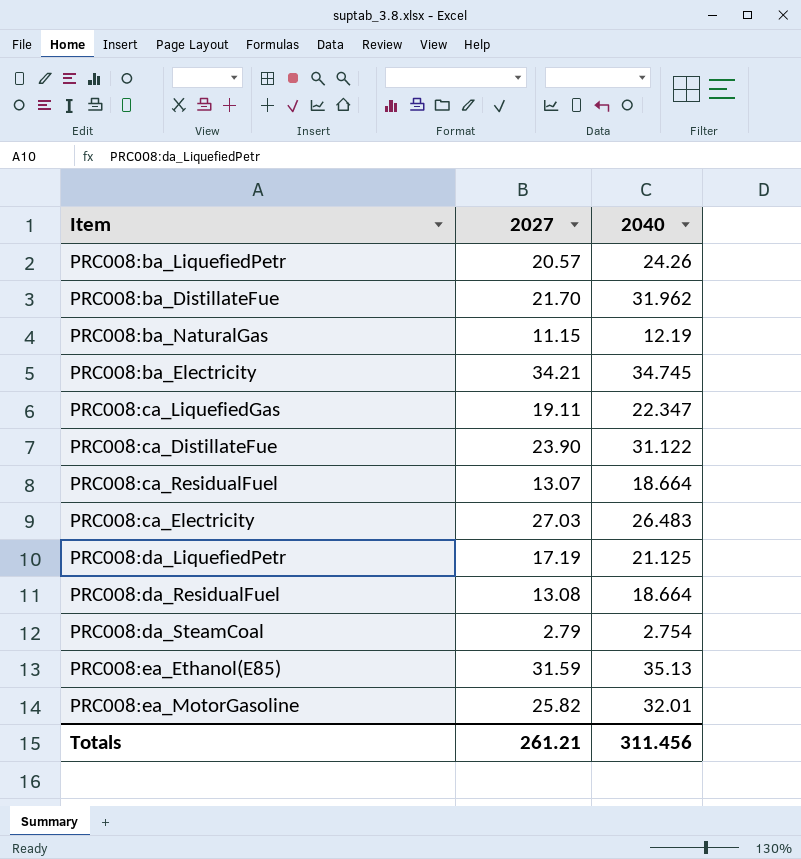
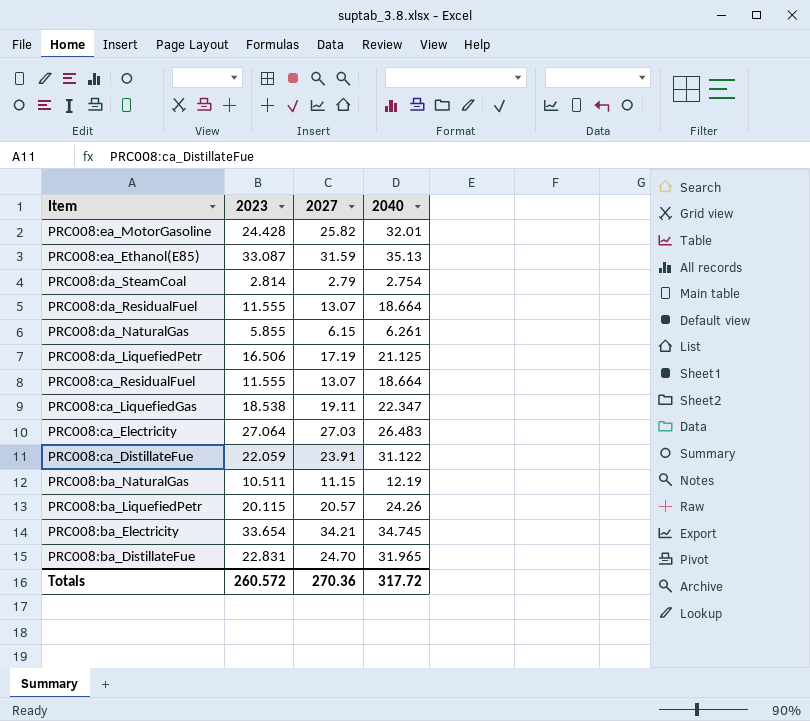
row order: none -> Item descending
column 2023 | position: none -> 2
PRC008:da_ResidualFuel | 2027: 13.08 -> 13.07
row PRC008:da_NaturalGas: none -> 5.855 | 6.15 | 6.261
PRC008:ca_DistillateFue | 2027: 23.90 -> 23.91
PRC008:ba_DistillateFue | 2027: 21.70 -> 24.70
PRC008:ba_DistillateFue | 2040: 31.962 -> 31.965
Totals | 2027: 261.21 -> 270.36
Totals | 2040: 311.456 -> 317.72

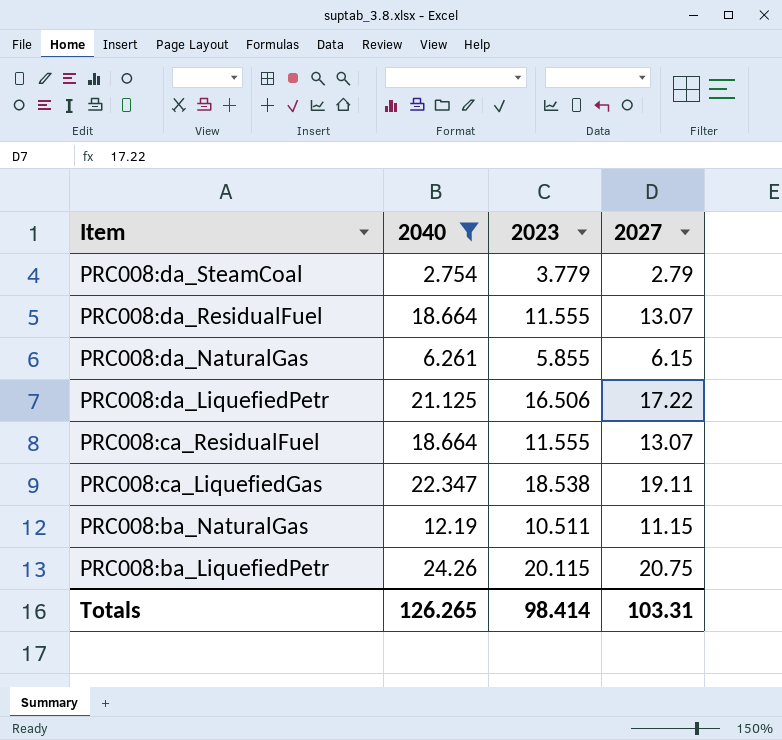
filter: none -> 2040 <= 24.26
column 2040 | position: 4 -> 2
PRC008:da_SteamCoal | 2023: 2.814 -> 3.779
PRC008:da_LiquefiedPetr | 2027: 17.19 -> 17.22
PRC008:ba_LiquefiedPetr | 2027: 20.57 -> 20.75
Totals | 2040: 317.72 -> 126.265
Totals | 2023: 260.572 -> 98.414
Totals | 2027: 270.36 -> 103.31

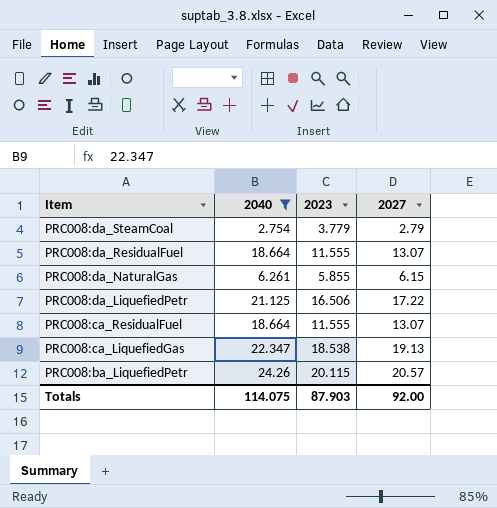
row PRC008:ba_NaturalGas: 12.19 | 10.511 | 11.15 -> none
PRC008:ca_LiquefiedGas | 2027: 19.11 -> 19.13
PRC008:ba_LiquefiedPetr | 2027: 20.75 -> 20.57
Totals | 2040: 126.265 -> 114.075
Totals | 2023: 98.414 -> 87.903
Totals | 2027: 103.31 -> 92.00

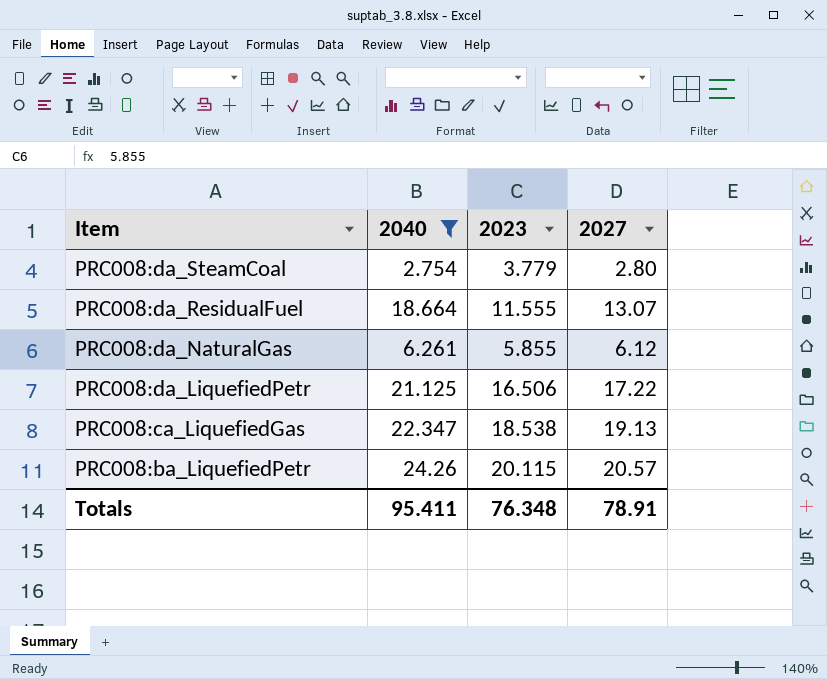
row PRC008:ca_ResidualFuel: 18.664 | 11.555 | 13.07 -> none
PRC008:da_SteamCoal | 2027: 2.79 -> 2.80
PRC008:da_NaturalGas | 2027: 6.15 -> 6.12
Totals | 2040: 114.075 -> 95.411
Totals | 2023: 87.903 -> 76.348
Totals | 2027: 92.00 -> 78.91

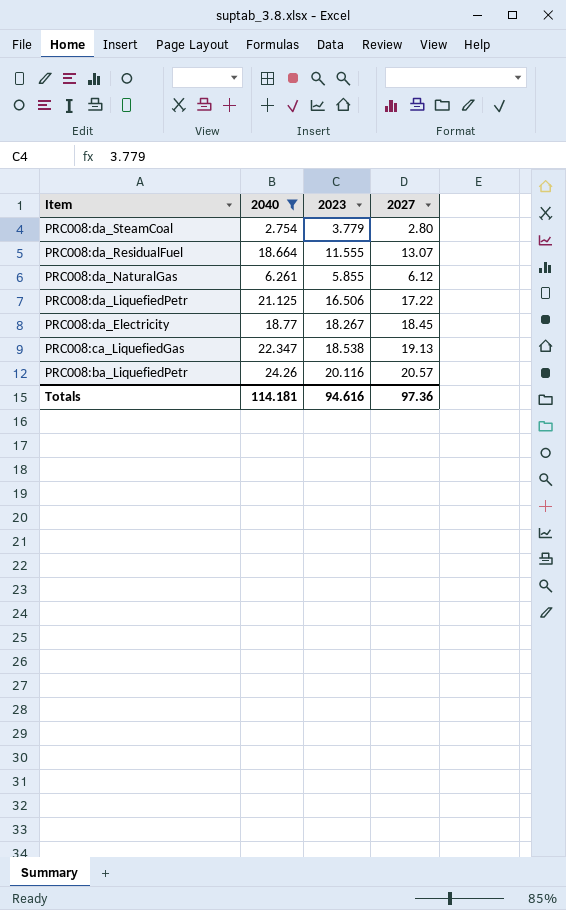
row PRC008:da_Electricity: none -> 18.77 | 18.267 | 18.45
PRC008:ba_LiquefiedPetr | 2023: 20.115 -> 20.116
Totals | 2040: 95.411 -> 114.181
Totals | 2023: 76.348 -> 94.616
Totals | 2027: 78.91 -> 97.36

